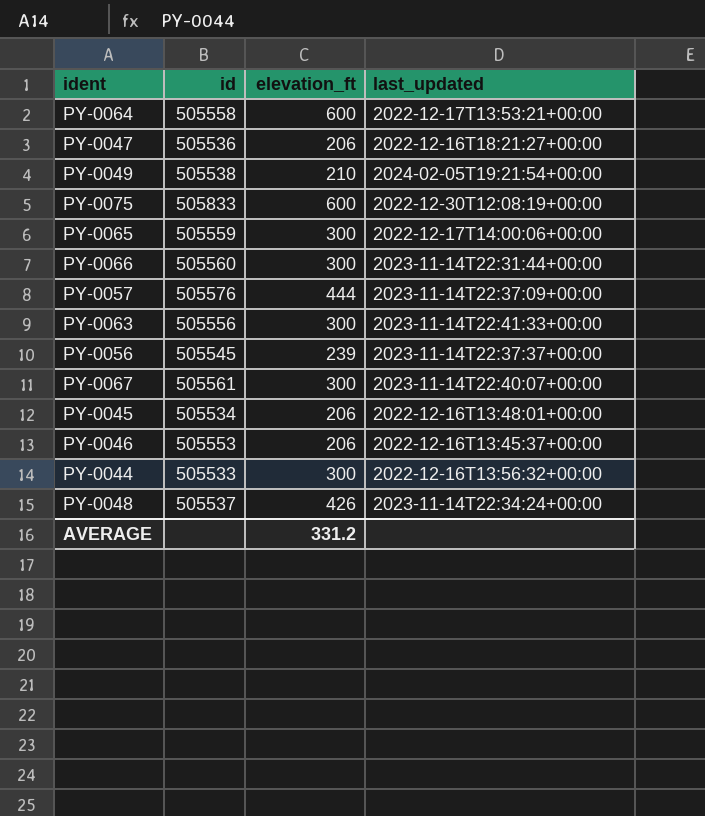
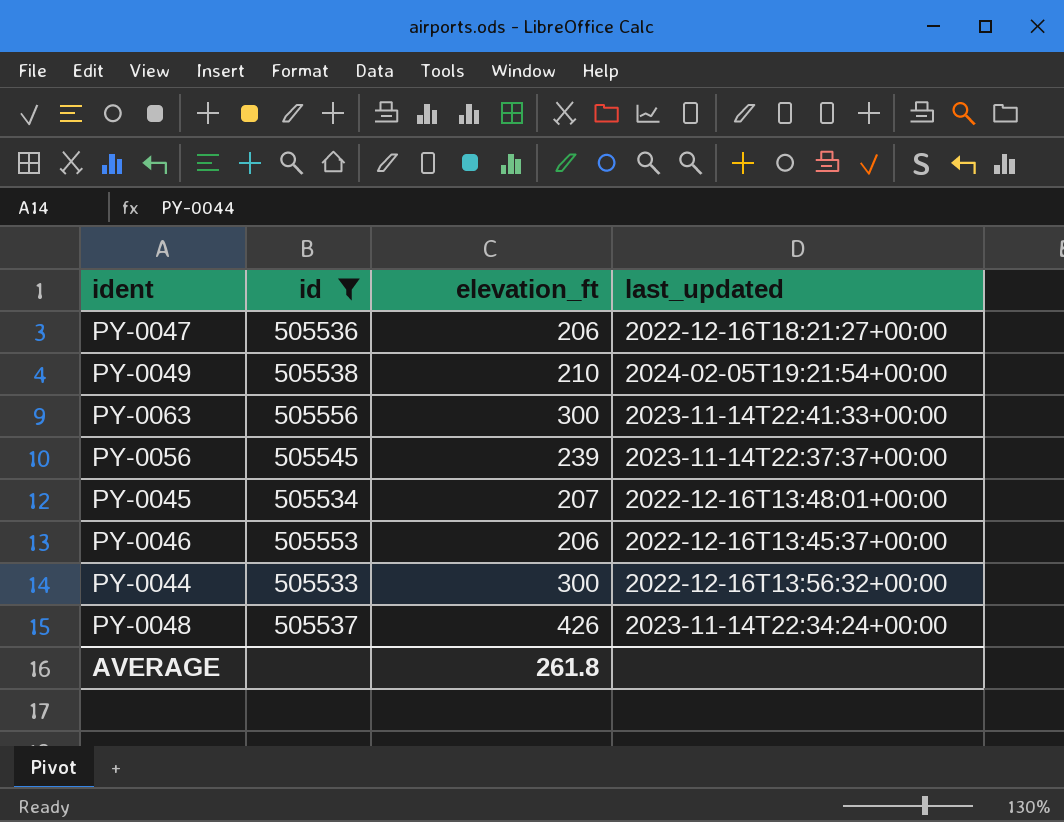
filter: none -> id <= 505556
PY-0045 | elevation_ft: 206 -> 207
AVERAGE | elevation_ft: 331.2 -> 261.8

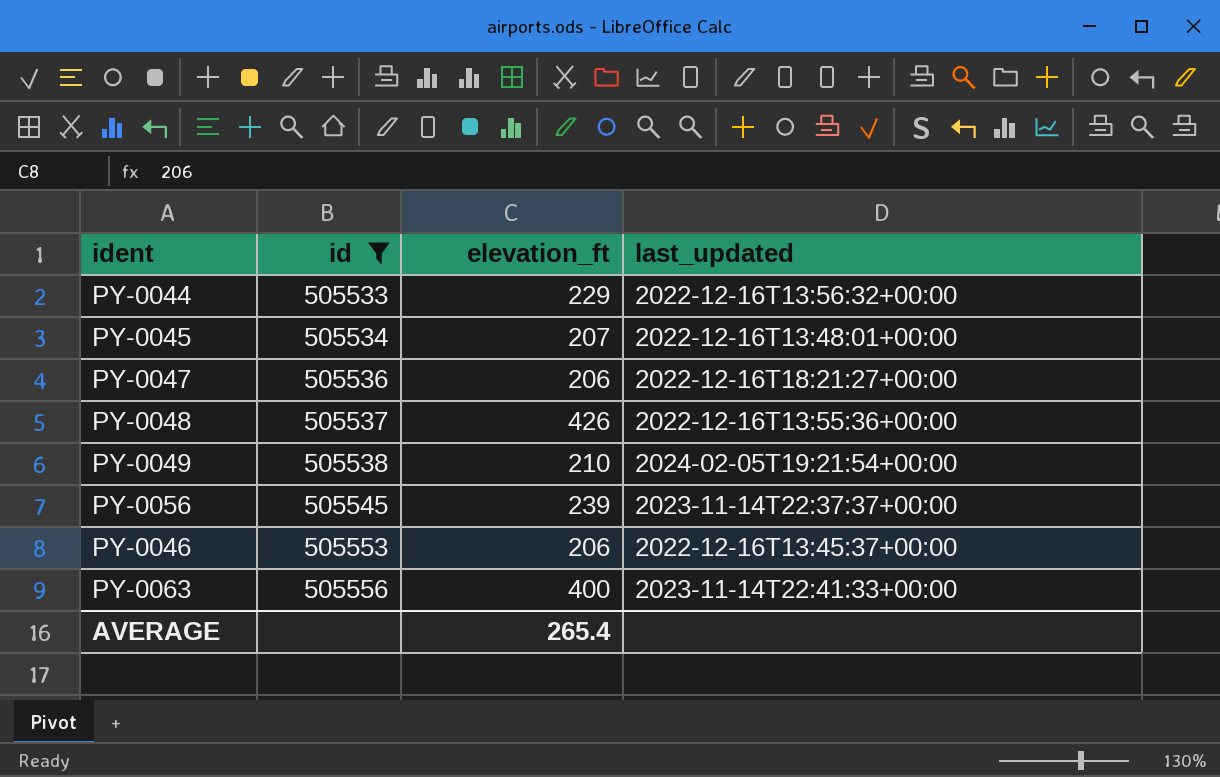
row order: none -> id ascending
PY-0044 | elevation_ft: 300 -> 229
PY-0048 | last_updated: 2023-11-14T22:34:24+00:00 -> 2022-12-16T13:55:36+00:00
PY-0063 | elevation_ft: 300 -> 400
AVERAGE | elevation_ft: 261.8 -> 265.4

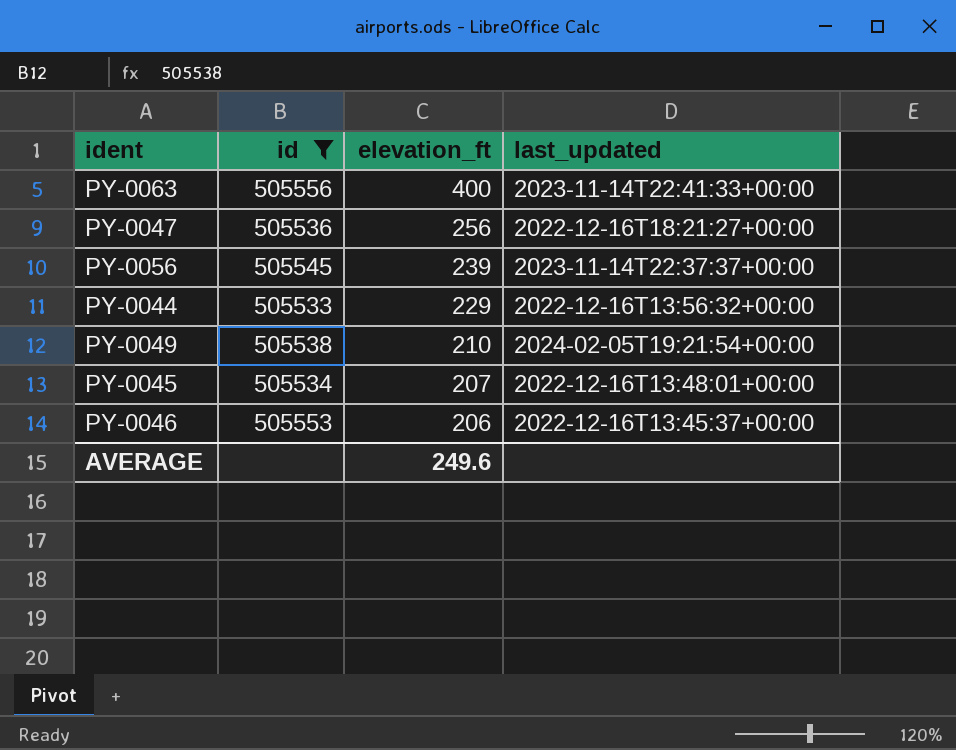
row order: id ascending -> elevation_ft descending
row PY-0048: 505537 | 426 | 2022-12-16T13:55:36+00:00 -> none
PY-0047 | elevation_ft: 206 -> 256
AVERAGE | elevation_ft: 265.4 -> 249.6

